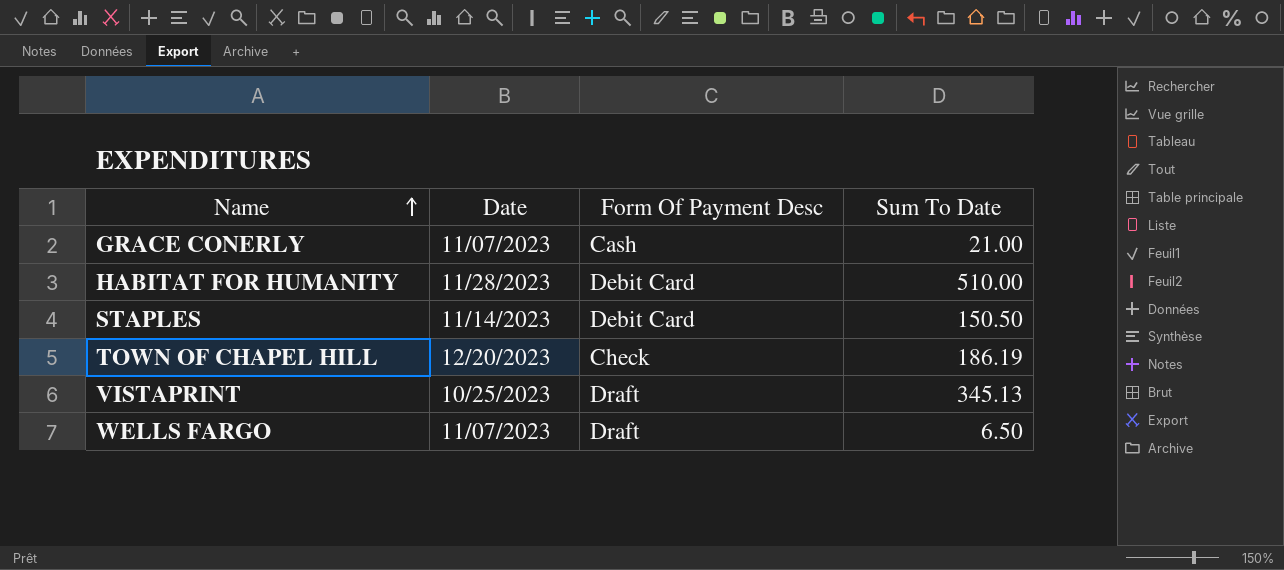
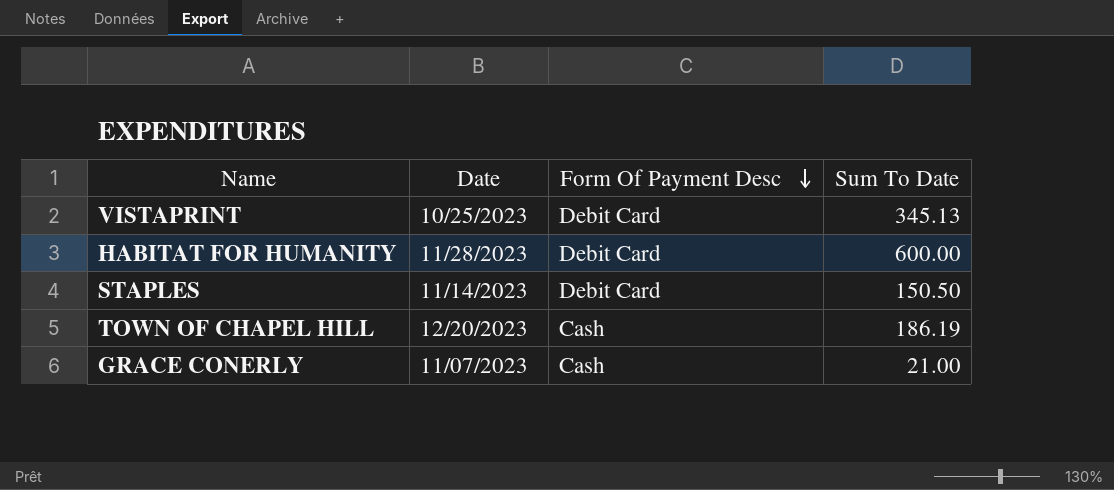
row order: Name ascending -> Form Of Payment Desc descending
row WELLS FARGO: 11/07/2023 | Draft | 6.50 -> none
VISTAPRINT | Form Of Payment Desc: Draft -> Debit Card
HABITAT FOR HUMANITY | Sum To Date: 510.00 -> 600.00
TOWN OF CHAPEL HILL | Form Of Payment Desc: Check -> Cash

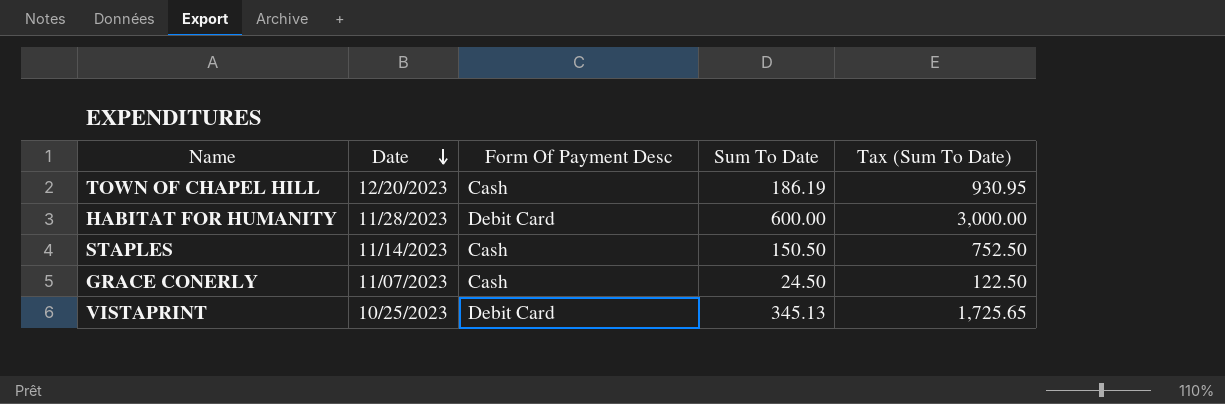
row order: Form Of Payment Desc descending -> Date descending
column Tax (Sum To Date) | formula: none -> [Sum To Date] * 5
STAPLES | Form Of Payment Desc: Debit Card -> Cash
GRACE CONERLY | Sum To Date: 21.00 -> 24.50

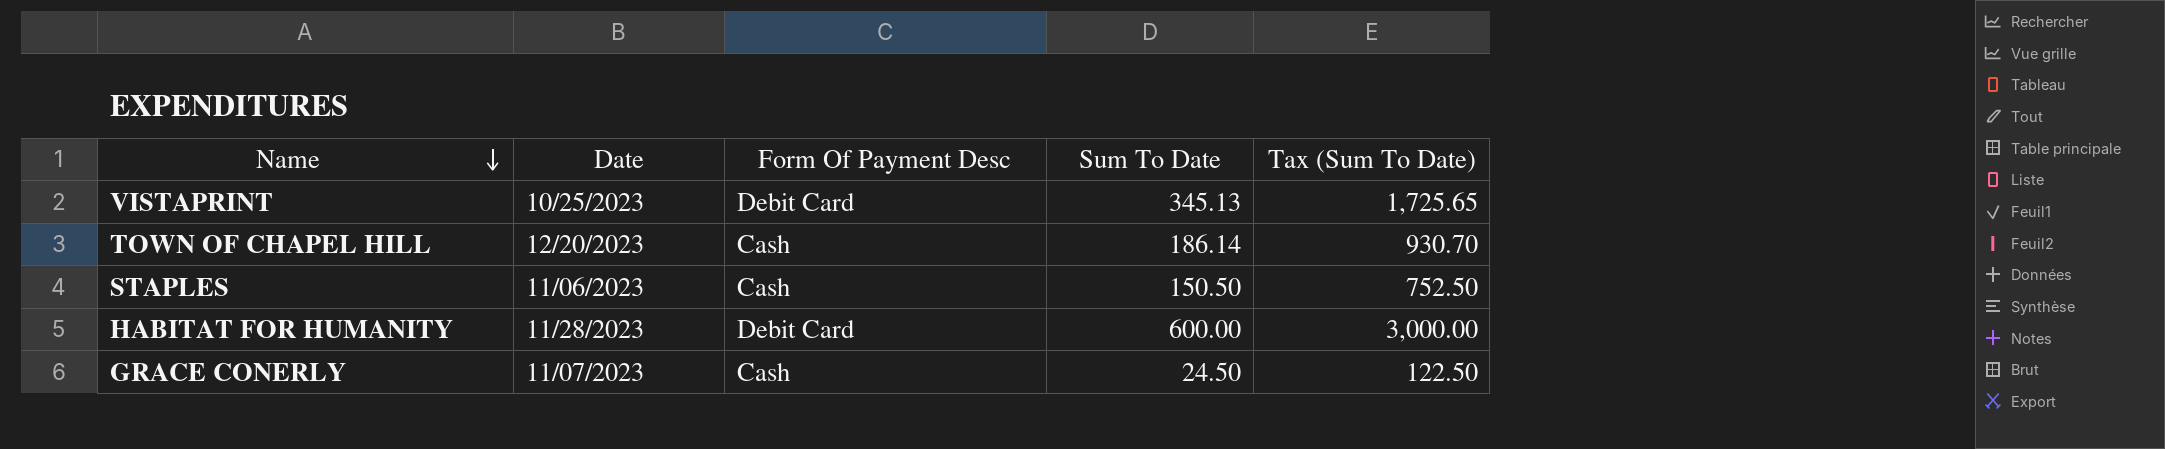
row order: Date descending -> Name descending
TOWN OF CHAPEL HILL | Sum To Date: 186.19 -> 186.14
TOWN OF CHAPEL HILL | Tax (Sum To Date): 930.95 -> 930.70
STAPLES | Date: 11/14/2023 -> 11/06/2023

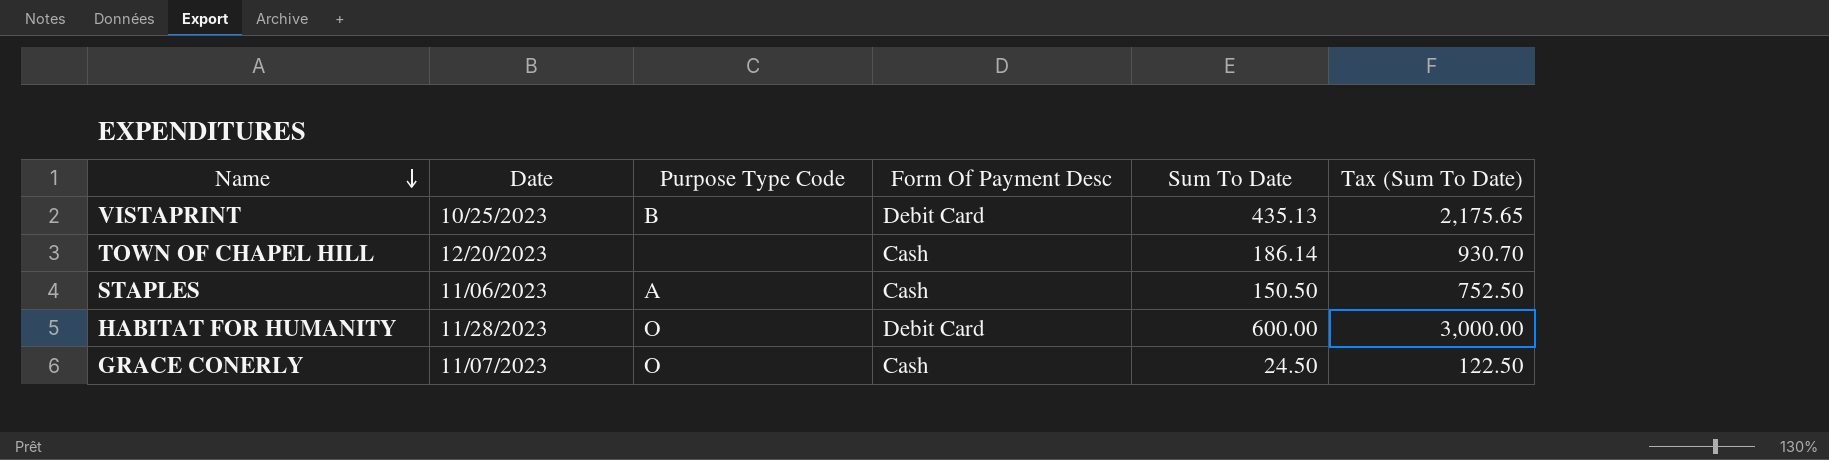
column Purpose Type Code | position: none -> 3
VISTAPRINT | Sum To Date: 345.13 -> 435.13
VISTAPRINT | Tax (Sum To Date): 1,725.65 -> 2,175.65

